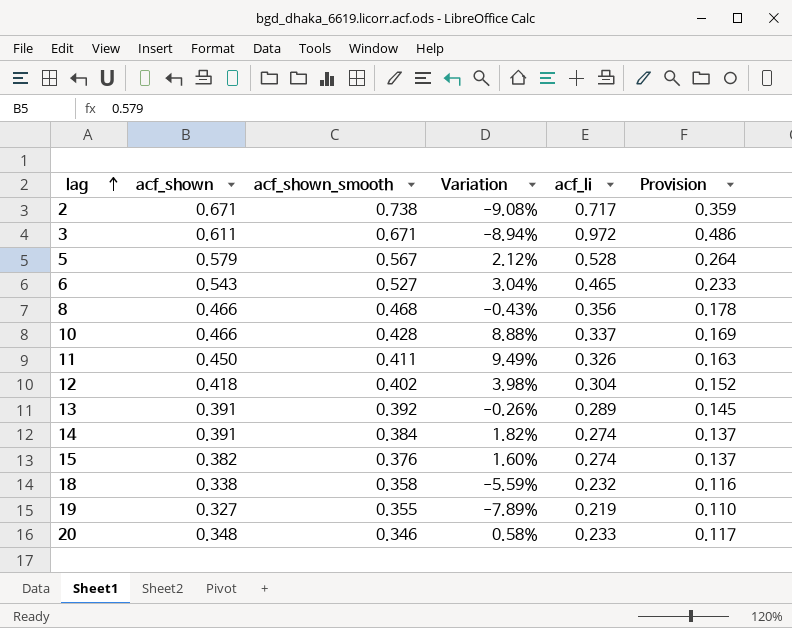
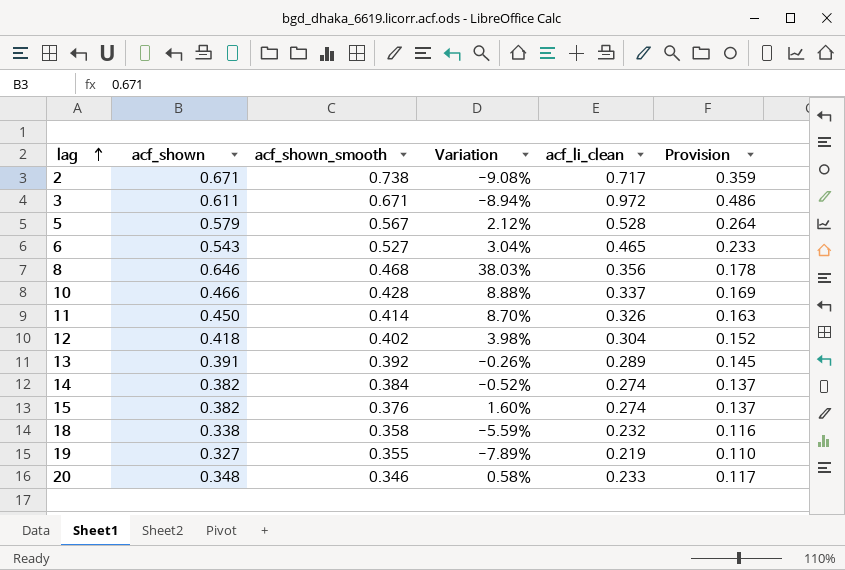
column name: acf_li -> acf_li_clean
8 | acf_shown: 0.466 -> 0.646
8 | Variation: -0.43% -> 38.03%
11 | acf_shown_smooth: 0.411 -> 0.414
11 | Variation: 9.49% -> 8.70%
14 | acf_shown: 0.391 -> 0.382
14 | Variation: 1.82% -> -0.52%

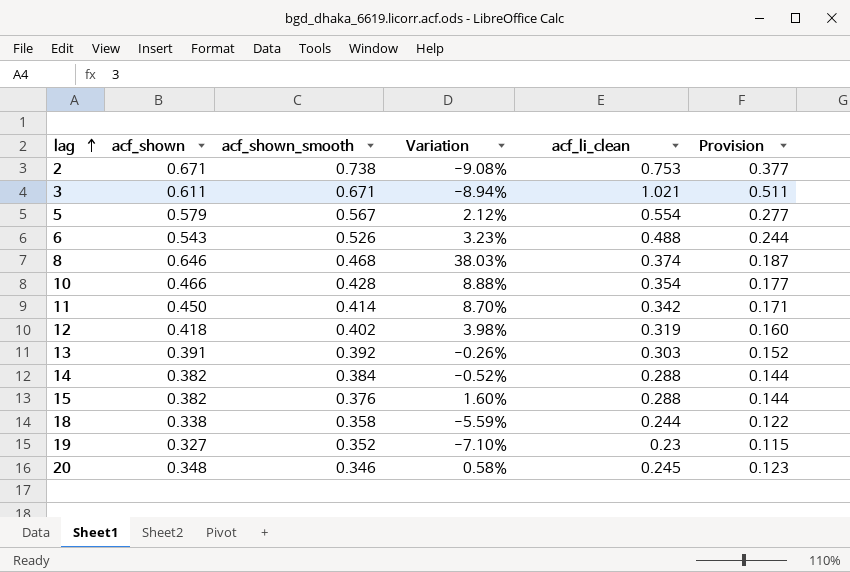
2 | acf_li_clean: 0.717 -> 0.753
2 | Provision: 0.359 -> 0.377
3 | acf_li_clean: 0.972 -> 1.021
3 | Provision: 0.486 -> 0.511
5 | acf_li_clean: 0.528 -> 0.554
5 | Provision: 0.264 -> 0.277
6 | acf_shown_smooth: 0.527 -> 0.526
6 | Variation: 3.04% -> 3.23%
6 | acf_li_clean: 0.465 -> 0.488
6 | Provision: 0.233 -> 0.244
8 | acf_li_clean: 0.356 -> 0.374
8 | Provision: 0.178 -> 0.187
10 | acf_li_clean: 0.337 -> 0.354
10 | Provision: 0.169 -> 0.177
11 | acf_li_clean: 0.326 -> 0.342
11 | Provision: 0.163 -> 0.171
12 | acf_li_clean: 0.304 -> 0.319
12 | Provision: 0.152 -> 0.160
13 | acf_li_clean: 0.289 -> 0.303
13 | Provision: 0.145 -> 0.152
14 | acf_li_clean: 0.274 -> 0.288
14 | Provision: 0.137 -> 0.144
15 | acf_li_clean: 0.274 -> 0.288
15 | Provision: 0.137 -> 0.144
18 | acf_li_clean: 0.232 -> 0.244
18 | Provision: 0.116 -> 0.122
19 | acf_shown_smooth: 0.355 -> 0.352
19 | Variation: -7.89% -> -7.10%
19 | acf_li_clean: 0.219 -> 0.23
19 | Provision: 0.110 -> 0.115
20 | acf_li_clean: 0.233 -> 0.245
20 | Provision: 0.117 -> 0.123

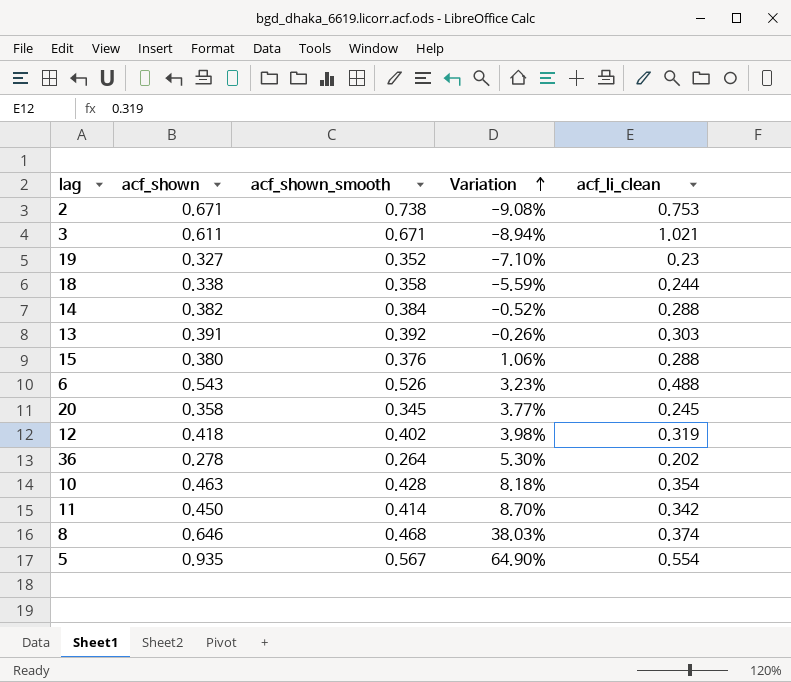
row order: lag ascending -> Variation ascending
column Provision | formula: [acf_li_clean] * 0.5 -> none
15 | acf_shown: 0.382 -> 0.380
15 | Variation: 1.60% -> 1.06%
20 | acf_shown: 0.348 -> 0.358
20 | acf_shown_smooth: 0.346 -> 0.345
20 | Variation: 0.58% -> 3.77%
row 36: none -> 0.278 | 0.264 | 5.30% | 0.202
10 | acf_shown: 0.466 -> 0.463
10 | Variation: 8.88% -> 8.18%
5 | acf_shown: 0.579 -> 0.935
5 | Variation: 2.12% -> 64.90%

